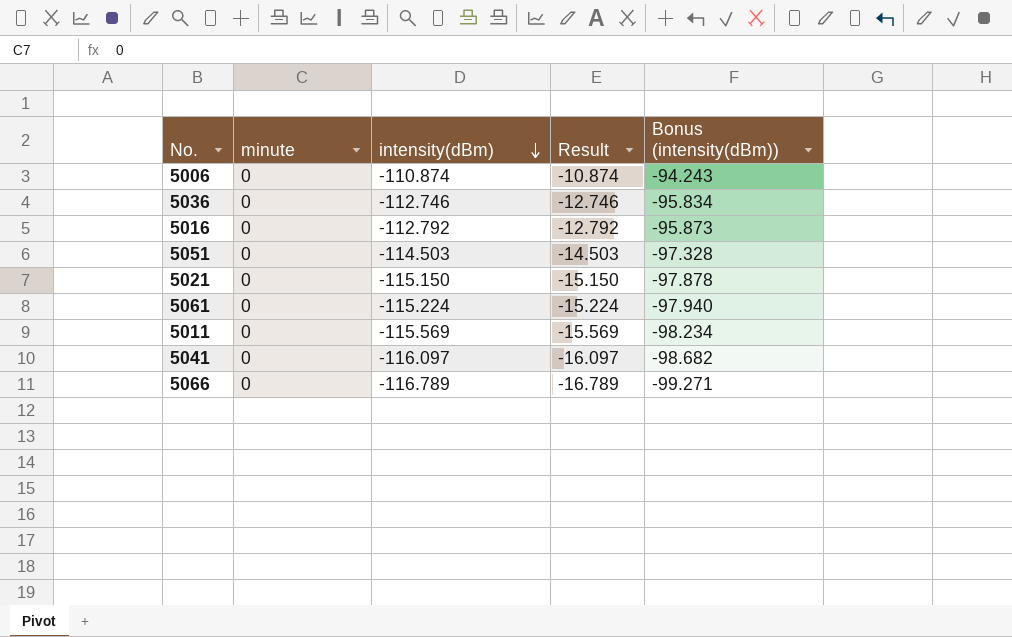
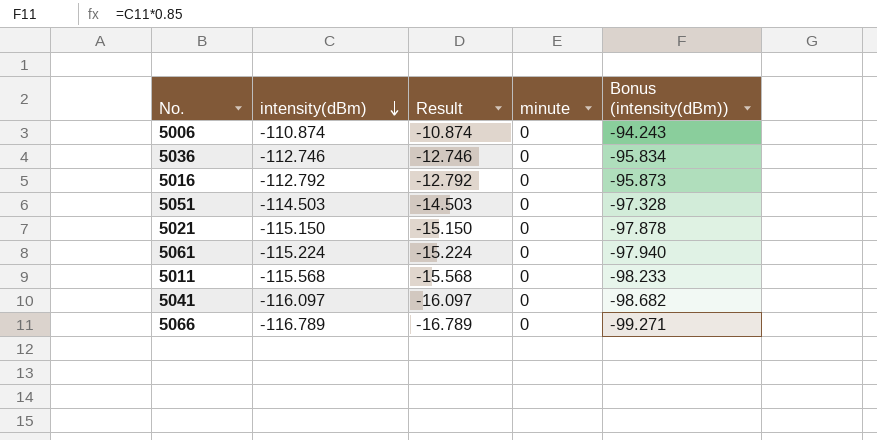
column minute | position: 2 -> 4
5011 | intensity(dBm): -115.569 -> -115.568
5011 | Result: -15.569 -> -15.568
5011 | Bonus (intensity(dBm)): -98.234 -> -98.233

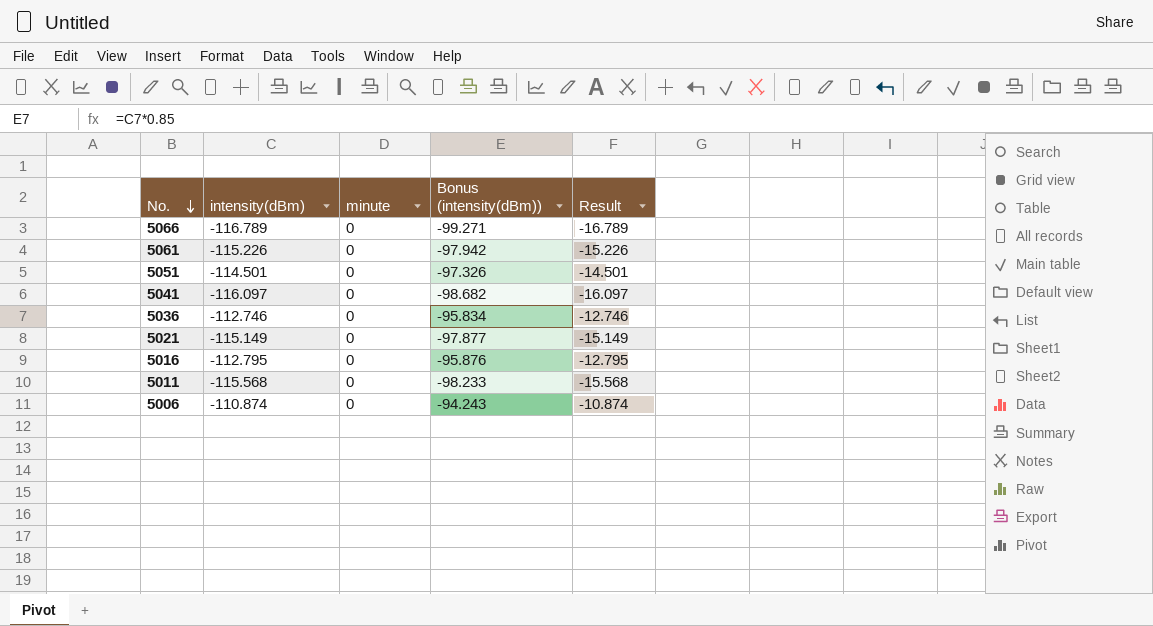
row order: intensity(dBm) descending -> No. descending
column Result | position: 3 -> 5
5061 | intensity(dBm): -115.224 -> -115.226
5061 | Bonus (intensity(dBm)): -97.940 -> -97.942
5061 | Result: -15.224 -> -15.226
5051 | intensity(dBm): -114.503 -> -114.501
5051 | Bonus (intensity(dBm)): -97.328 -> -97.326
5051 | Result: -14.503 -> -14.501
5021 | intensity(dBm): -115.150 -> -115.149
5021 | Bonus (intensity(dBm)): -97.878 -> -97.877
5021 | Result: -15.150 -> -15.149
5016 | intensity(dBm): -112.792 -> -112.795
5016 | Bonus (intensity(dBm)): -95.873 -> -95.876
5016 | Result: -12.792 -> -12.795

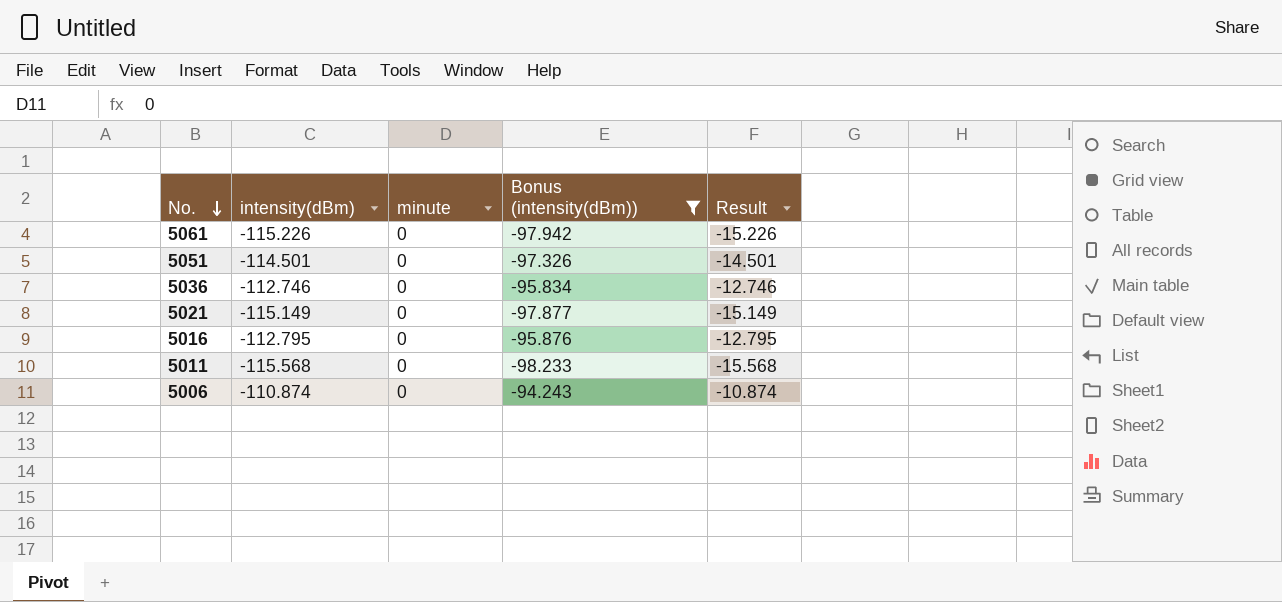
filter: none -> Bonus (intensity(dBm)) >= -98.233

